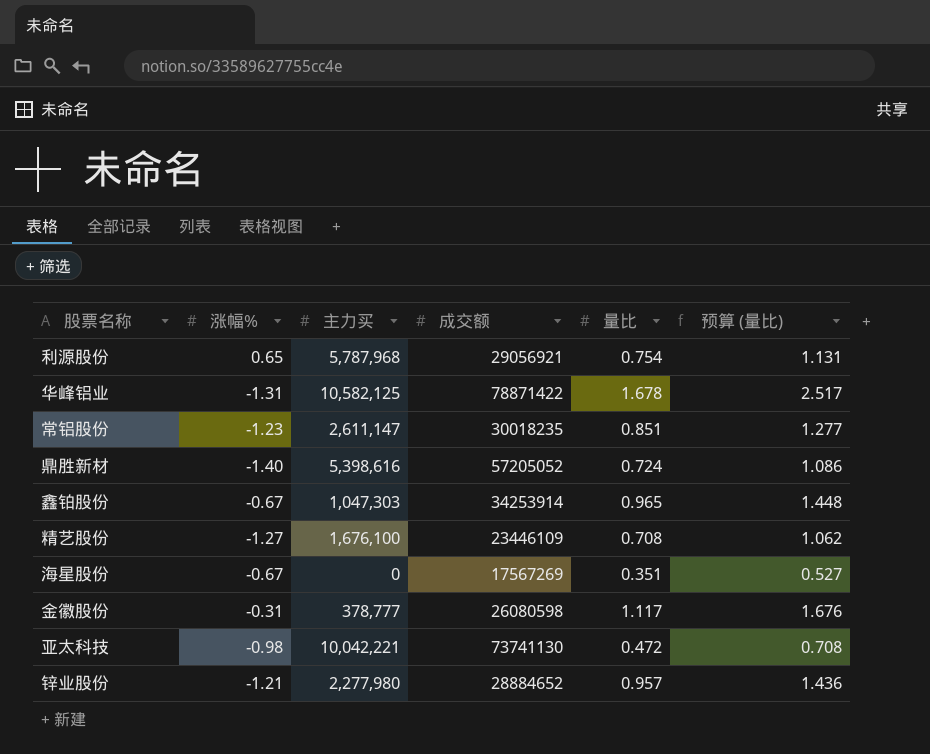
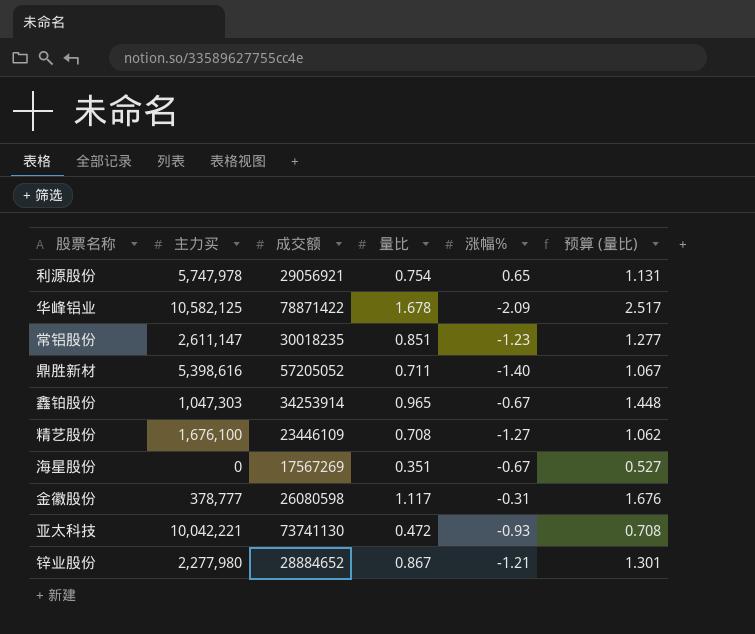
column 涨幅% | position: 2 -> 5
利源股份 | 主力买: 5,787,968 -> 5,747,978
华峰铝业 | 涨幅%: -1.31 -> -2.09
鼎胜新材 | 量比: 0.724 -> 0.711
鼎胜新材 | 预算 (量比): 1.086 -> 1.067
亚太科技 | 涨幅%: -0.98 -> -0.93
锌业股份 | 量比: 0.957 -> 0.867
锌业股份 | 预算 (量比): 1.436 -> 1.301

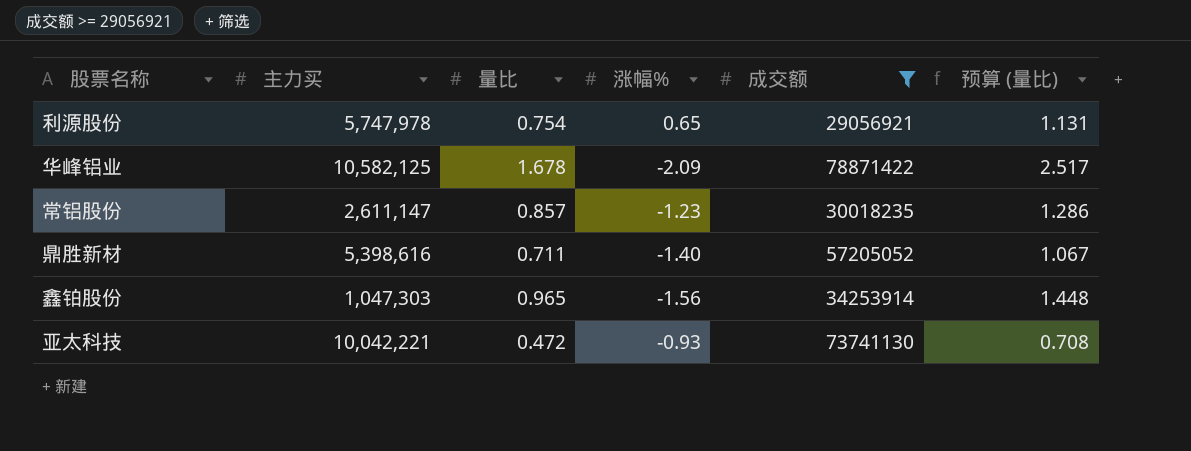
filter: none -> 成交额 >= 29056921
column 成交额 | position: 3 -> 5
常铝股份 | 量比: 0.851 -> 0.857
常铝股份 | 预算 (量比): 1.277 -> 1.286
鑫铂股份 | 涨幅%: -0.67 -> -1.56

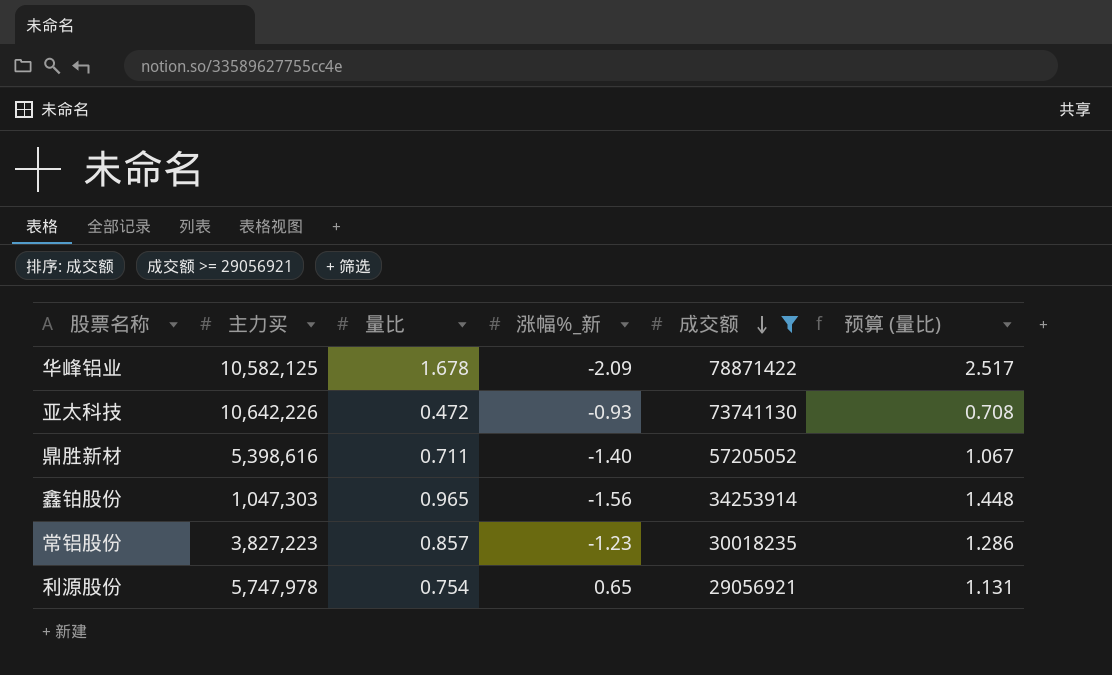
row order: none -> 成交额 descending
column name: 涨幅% -> 涨幅%_新
亚太科技 | 主力买: 10,042,221 -> 10,642,226
常铝股份 | 主力买: 2,611,147 -> 3,827,223

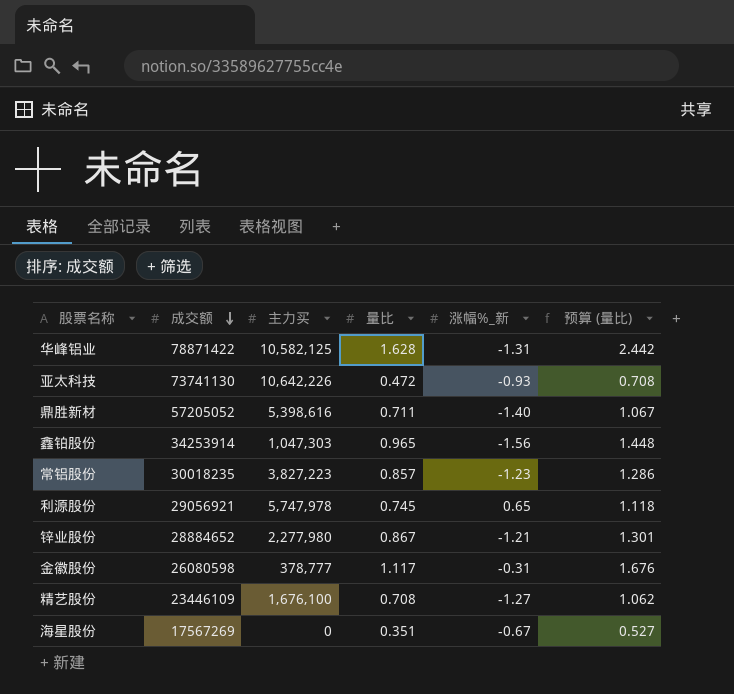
filter: 成交额 >= 29056921 -> none
column 成交额 | position: 5 -> 2
华峰铝业 | 量比: 1.678 -> 1.628
华峰铝业 | 涨幅%_新: -2.09 -> -1.31
华峰铝业 | 预算 (量比): 2.517 -> 2.442
利源股份 | 量比: 0.754 -> 0.745
利源股份 | 预算 (量比): 1.131 -> 1.118

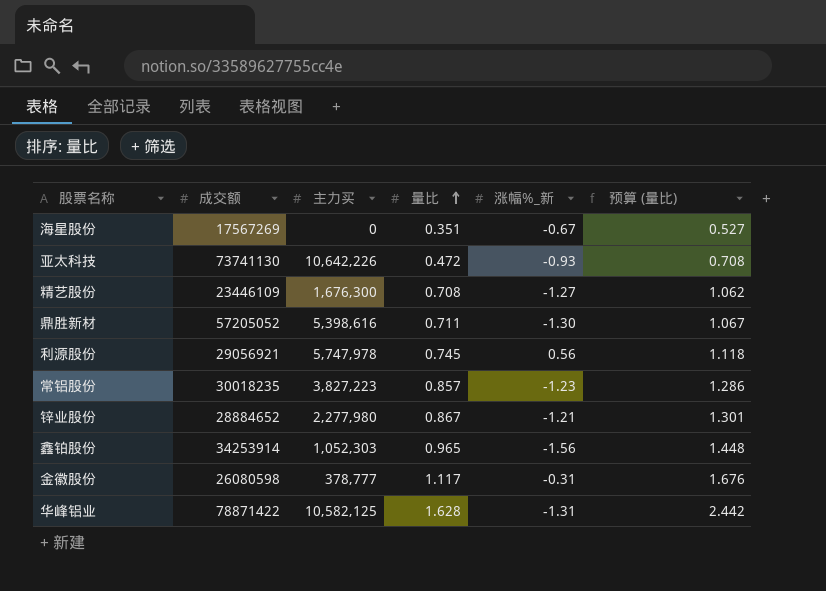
row order: 成交额 descending -> 量比 ascending
精艺股份 | 主力买: 1,676,100 -> 1,676,300
鼎胜新材 | 涨幅%_新: -1.40 -> -1.30
利源股份 | 涨幅%_新: 0.65 -> 0.56
鑫铂股份 | 主力买: 1,047,303 -> 1,052,303

